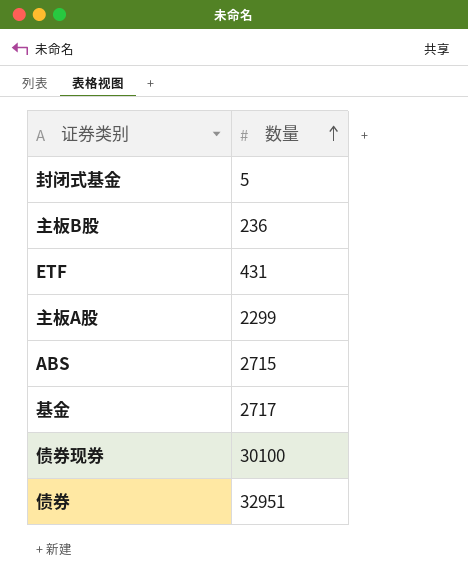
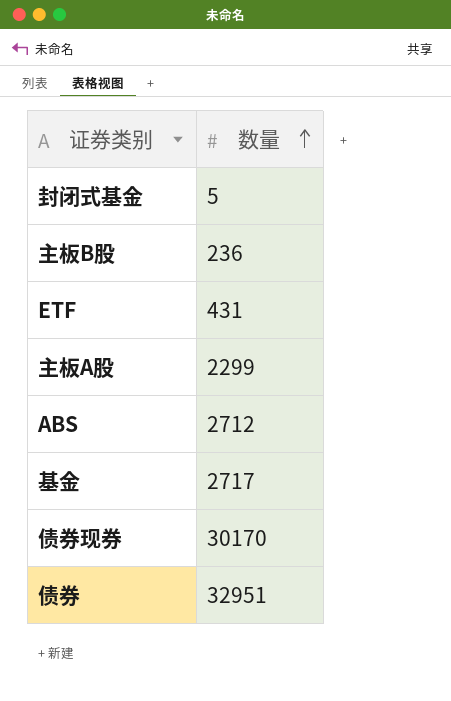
ABS | 数量: 2715 -> 2712
债券现券 | 数量: 30100 -> 30170

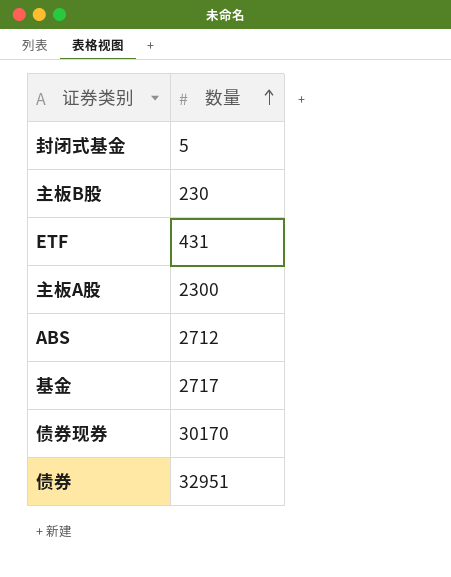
主板B股 | 数量: 236 -> 230
主板A股 | 数量: 2299 -> 2300

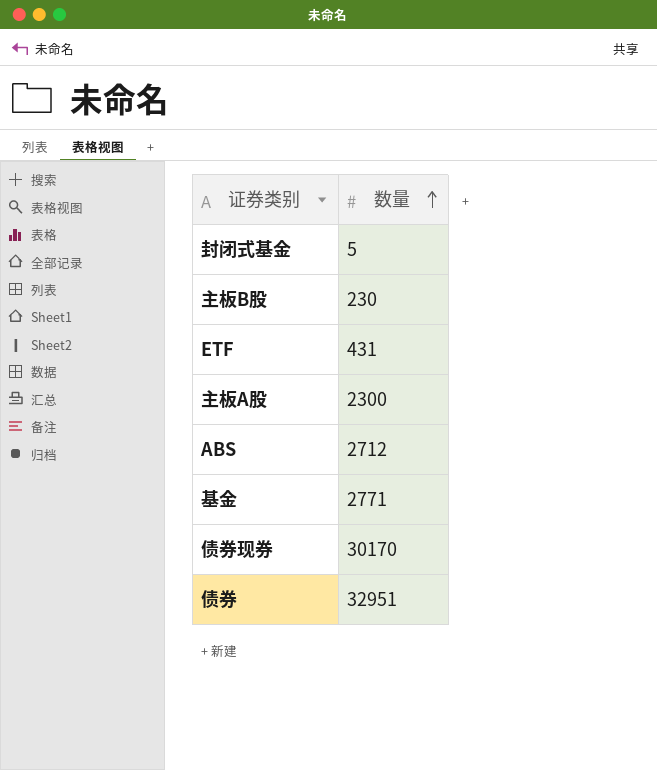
基金 | 数量: 2717 -> 2771

